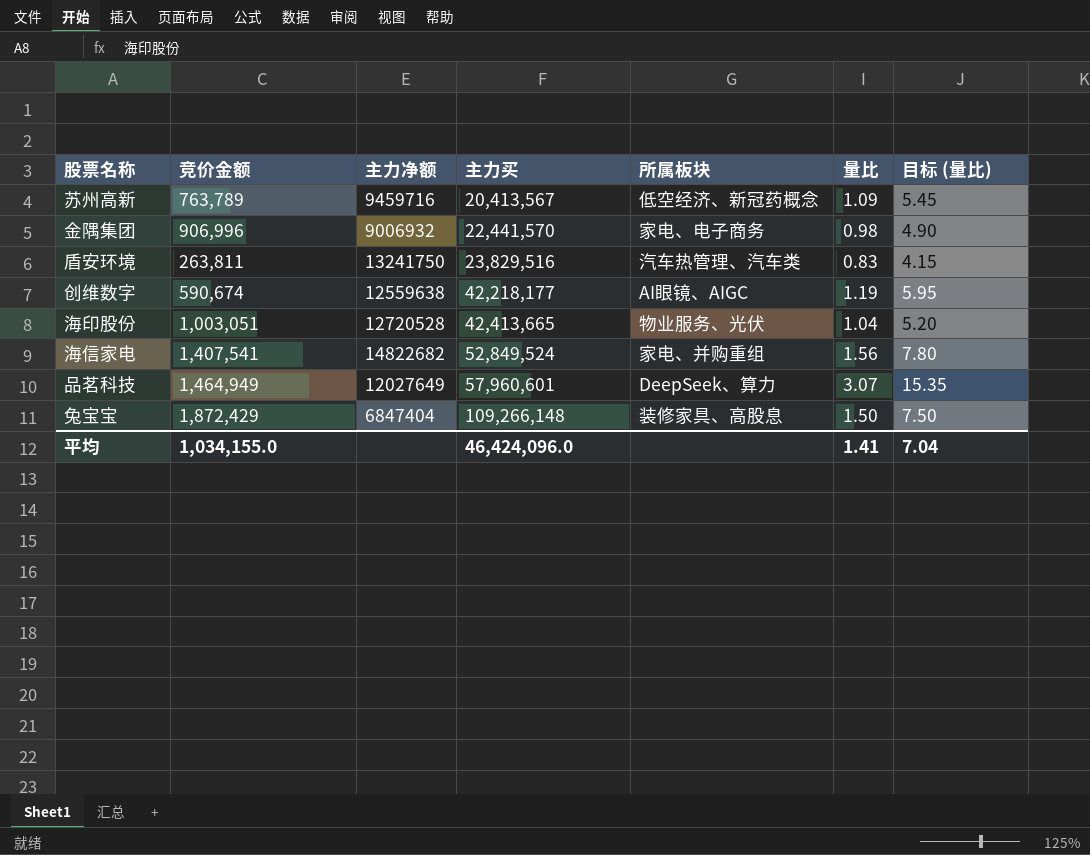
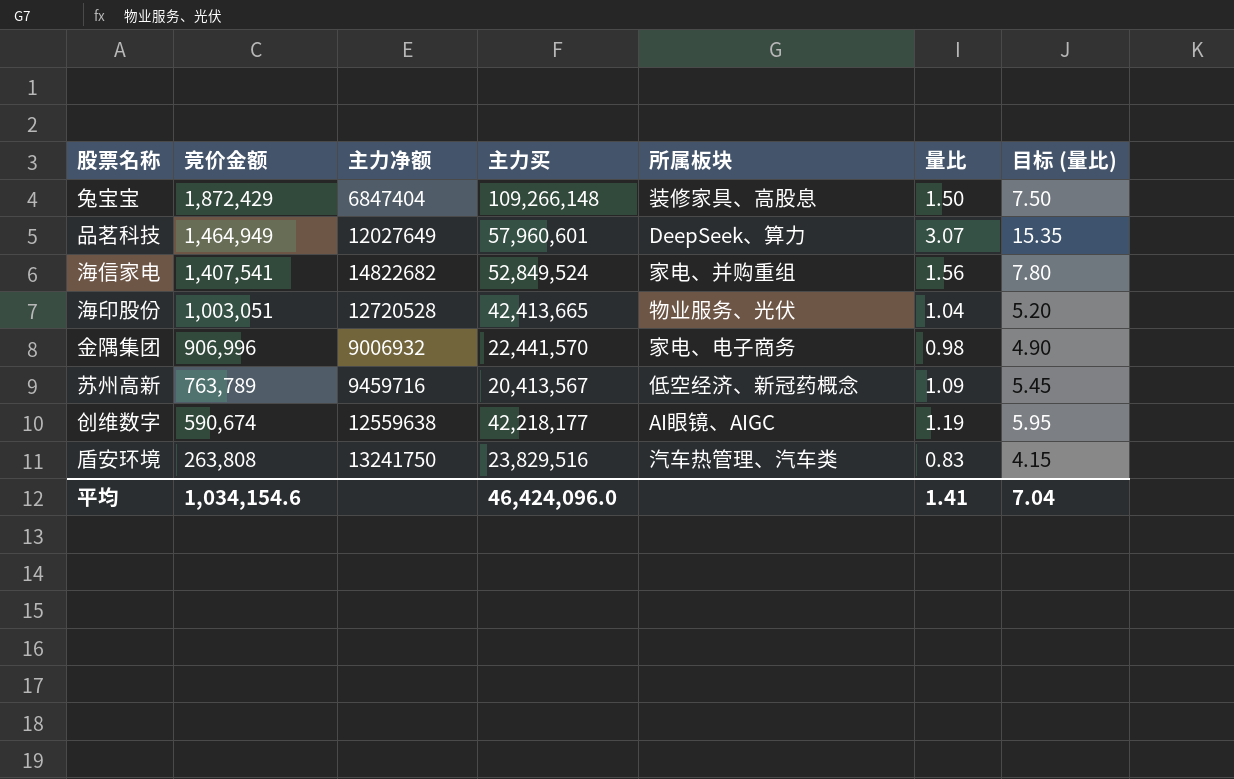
row order: 主力买 ascending -> 竞价金额 descending
盾安环境 | 竞价金额: 263,811 -> 263,808
平均 | 竞价金额: 1,034,155.0 -> 1,034,154.6

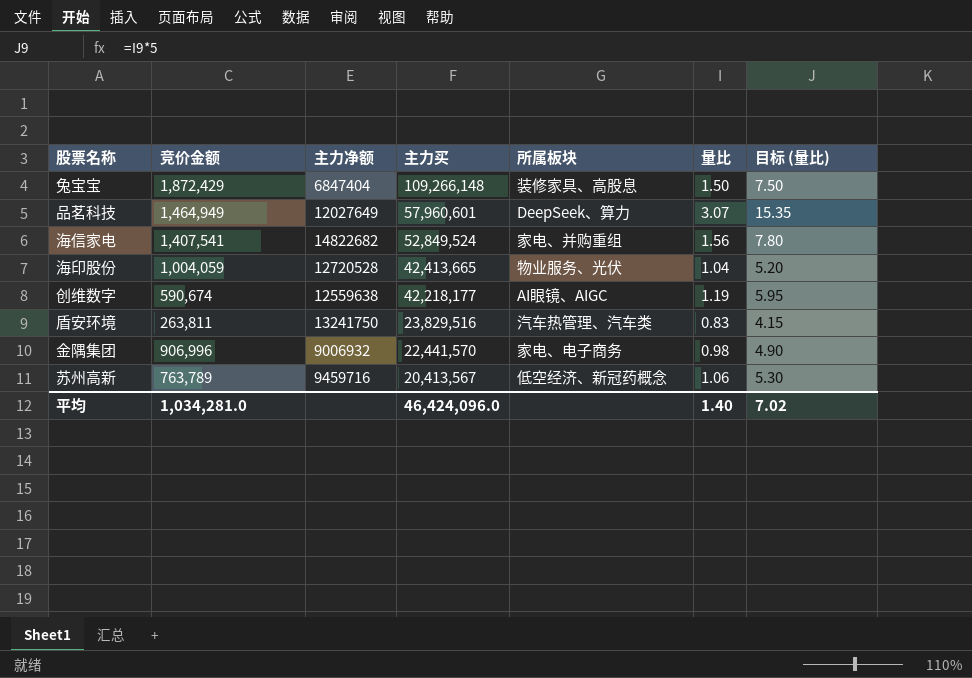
row order: 竞价金额 descending -> 主力买 descending
海印股份 | 竞价金额: 1,003,051 -> 1,004,059
盾安环境 | 竞价金额: 263,808 -> 263,811
苏州高新 | 量比: 1.09 -> 1.06
苏州高新 | 目标 (量比): 5.45 -> 5.30
平均 | 竞价金额: 1,034,154.6 -> 1,034,281.0
平均 | 量比: 1.41 -> 1.40
平均 | 目标 (量比): 7.04 -> 7.02

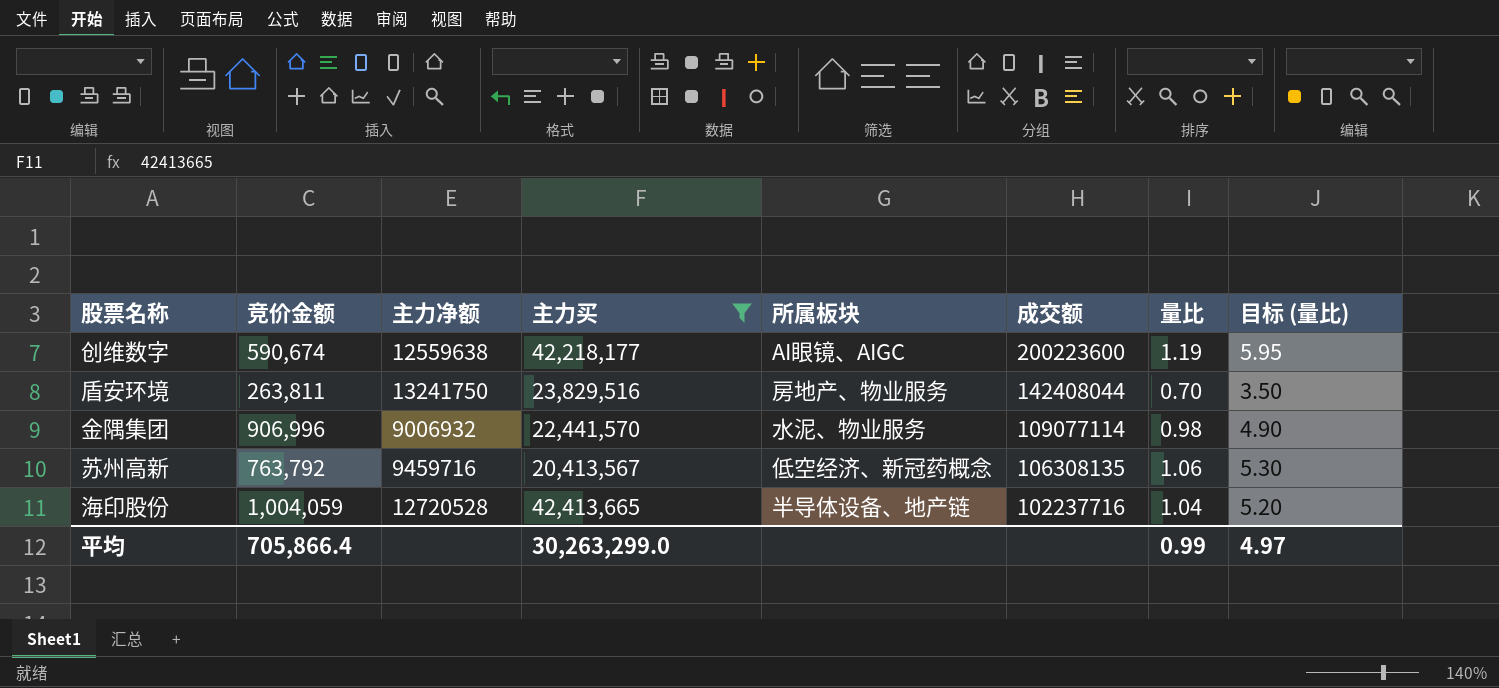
filter: none -> 主力买 <= 42,413,665
row order: 主力买 descending -> 成交额 descending
column 成交额 | position: none -> 6
盾安环境 | 所属板块: 汽车热管理、汽车类 -> 房地产、物业服务
盾安环境 | 量比: 0.83 -> 0.70
盾安环境 | 目标 (量比): 4.15 -> 3.50
金隅集团 | 所属板块: 家电、电子商务 -> 水泥、物业服务
苏州高新 | 竞价金额: 763,789 -> 763,792
海印股份 | 所属板块: 物业服务、光伏 -> 半导体设备、地产链
平均 | 竞价金额: 1,034,281.0 -> 705,866.4
平均 | 主力买: 46,424,096.0 -> 30,263,299.0
平均 | 量比: 1.40 -> 0.99
平均 | 目标 (量比): 7.02 -> 4.97

